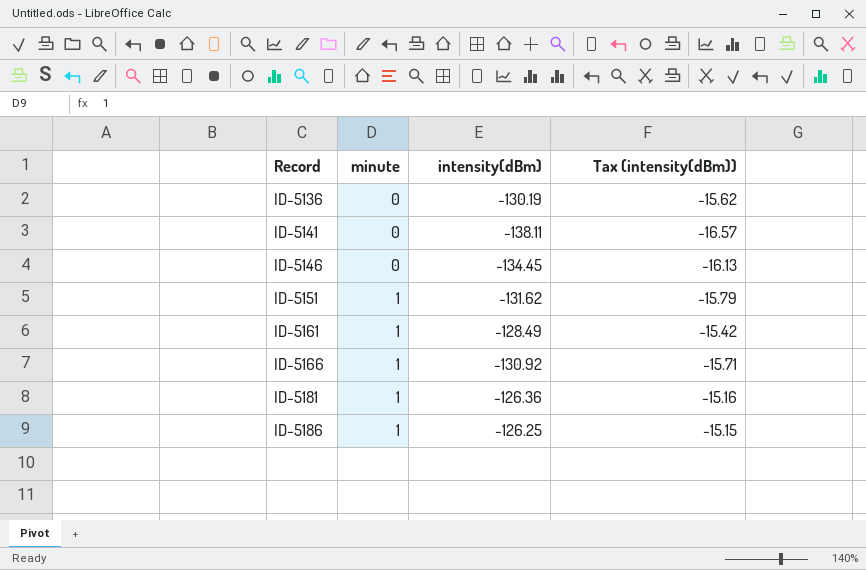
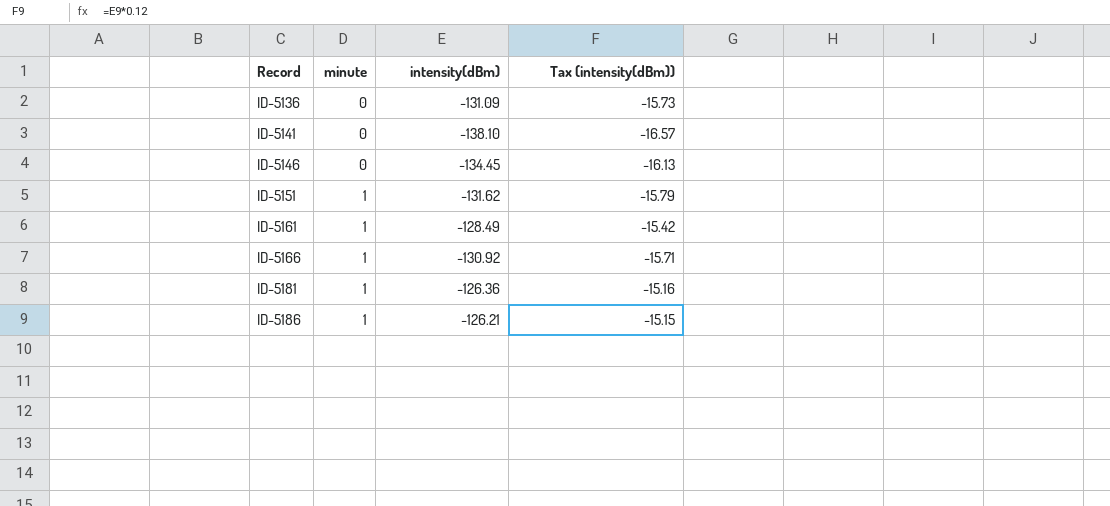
ID-5136 | intensity(dBm): -130.19 -> -131.09
ID-5136 | Tax (intensity(dBm)): -15.62 -> -15.73
ID-5141 | intensity(dBm): -138.11 -> -138.10
ID-5186 | intensity(dBm): -126.25 -> -126.21

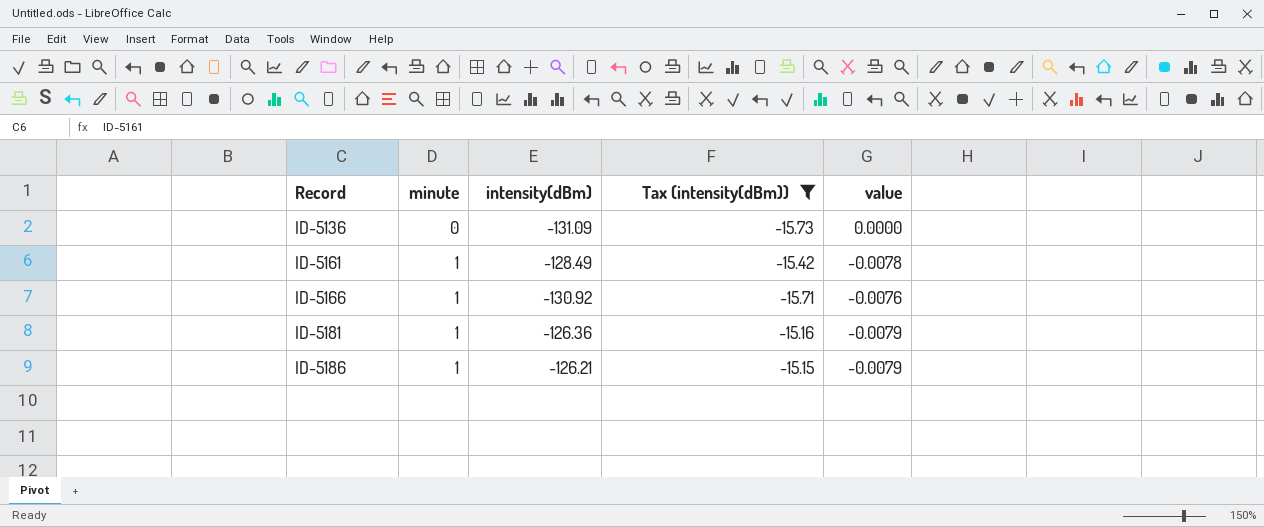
filter: none -> Tax (intensity(dBm)) >= -15.73
column value | formula: none -> [minute] / [intensity(dBm)]

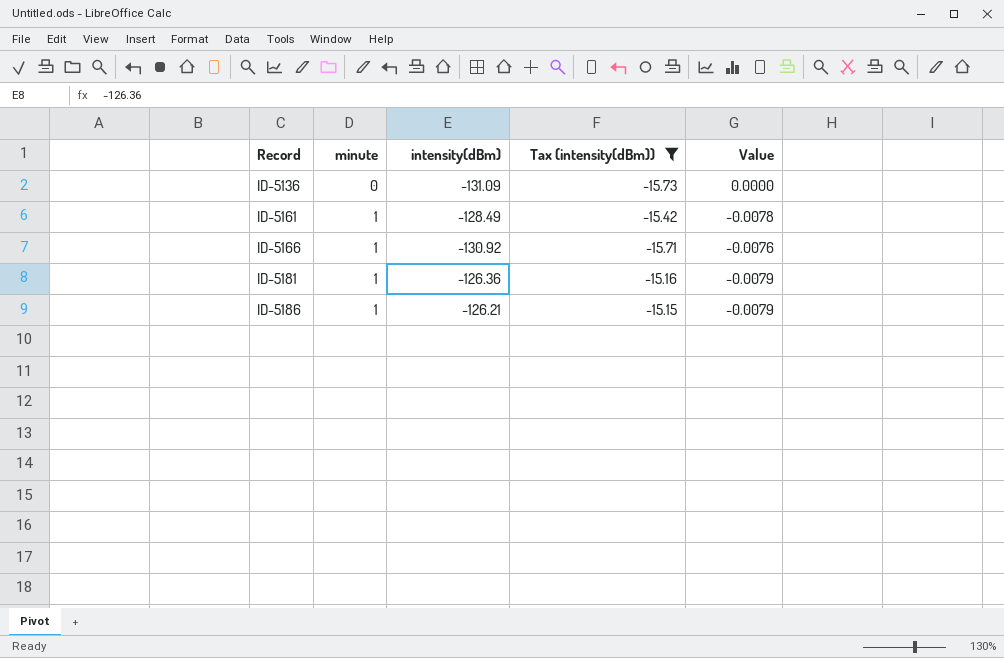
column name: value -> Value

